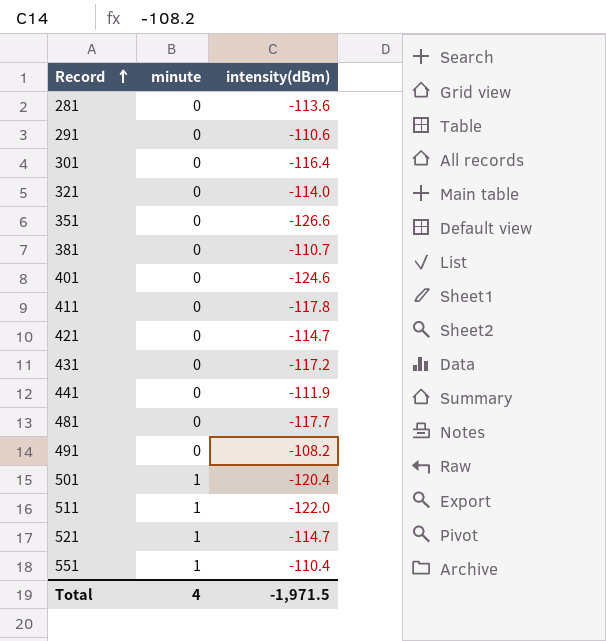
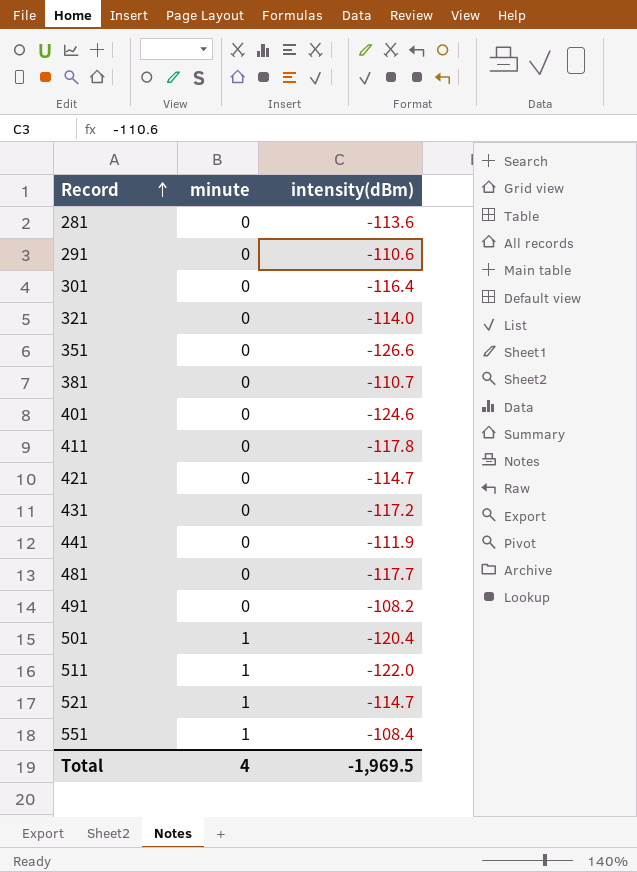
551 | intensity(dBm): -110.4 -> -108.4
Total | intensity(dBm): -1,971.5 -> -1,969.5

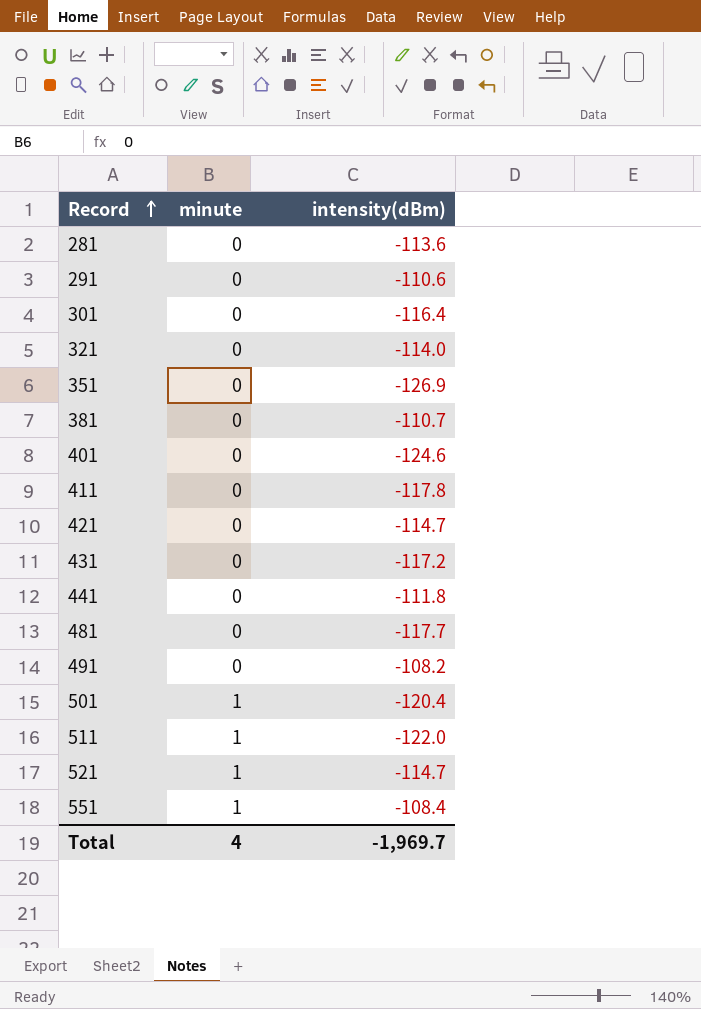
351 | intensity(dBm): -126.6 -> -126.9
441 | intensity(dBm): -111.9 -> -111.8
Total | intensity(dBm): -1,969.5 -> -1,969.7

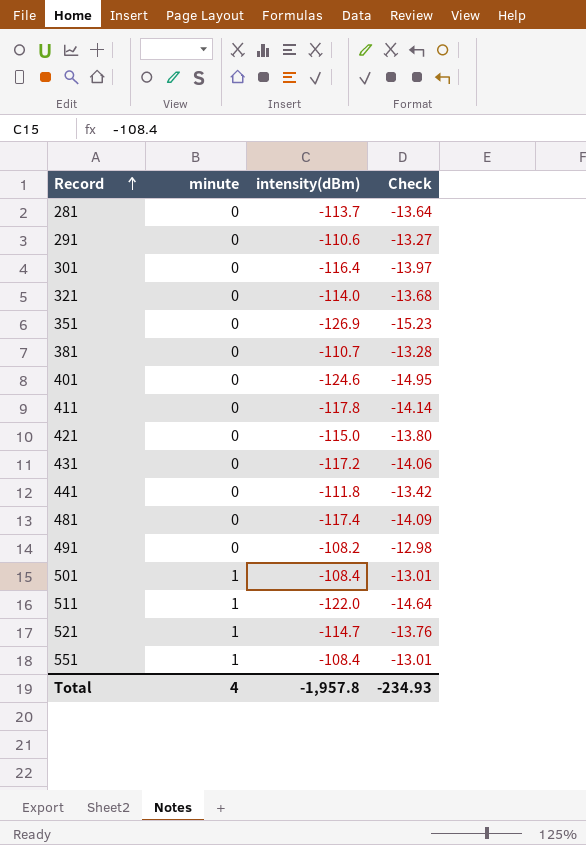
column Check | formula: none -> [intensity(dBm)] * 0.12
281 | intensity(dBm): -113.6 -> -113.7
421 | intensity(dBm): -114.7 -> -115.0
481 | intensity(dBm): -117.7 -> -117.4
501 | intensity(dBm): -120.4 -> -108.4
Total | intensity(dBm): -1,969.7 -> -1,957.8

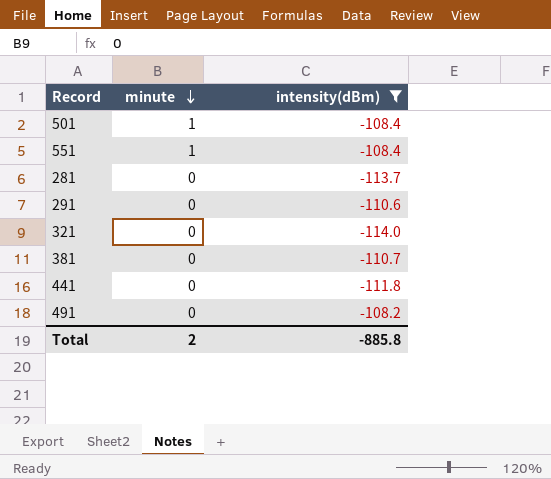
filter: none -> intensity(dBm) >= -114.0
row order: Record ascending -> minute descending
column Check | formula: [intensity(dBm)] * 0.12 -> none
Total | minute: 4 -> 2
Total | intensity(dBm): -1,957.8 -> -885.8

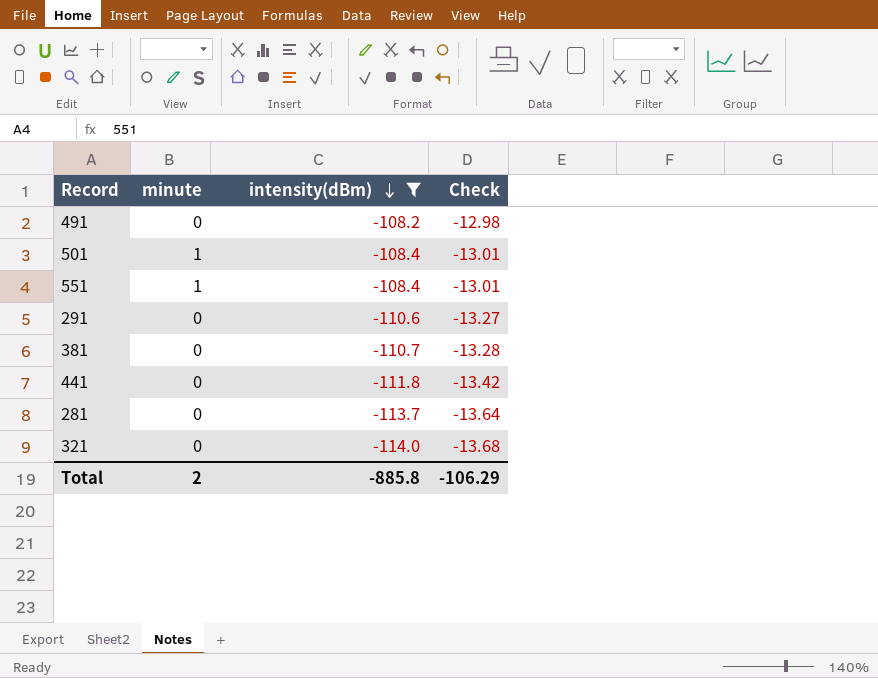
row order: minute descending -> intensity(dBm) descending
column Check | formula: none -> [intensity(dBm)] * 0.12

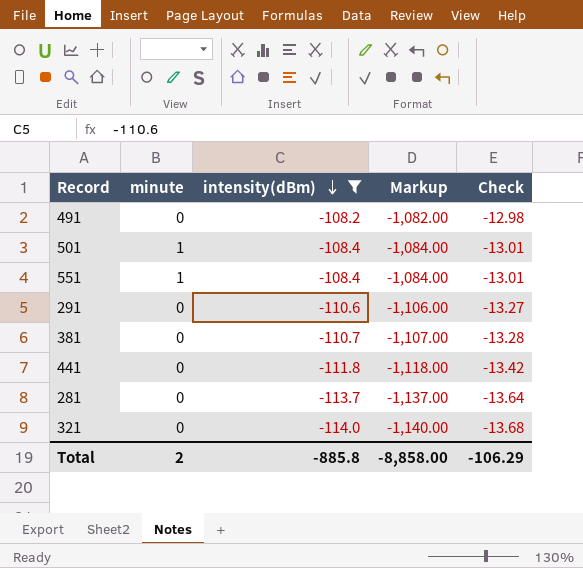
column Markup | formula: none -> [intensity(dBm)] * 10

